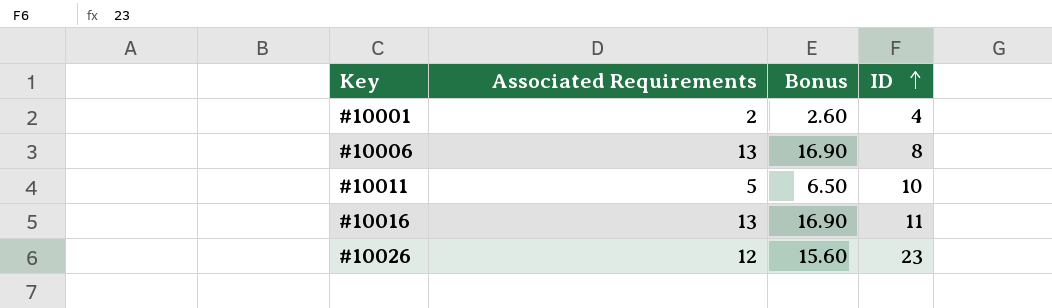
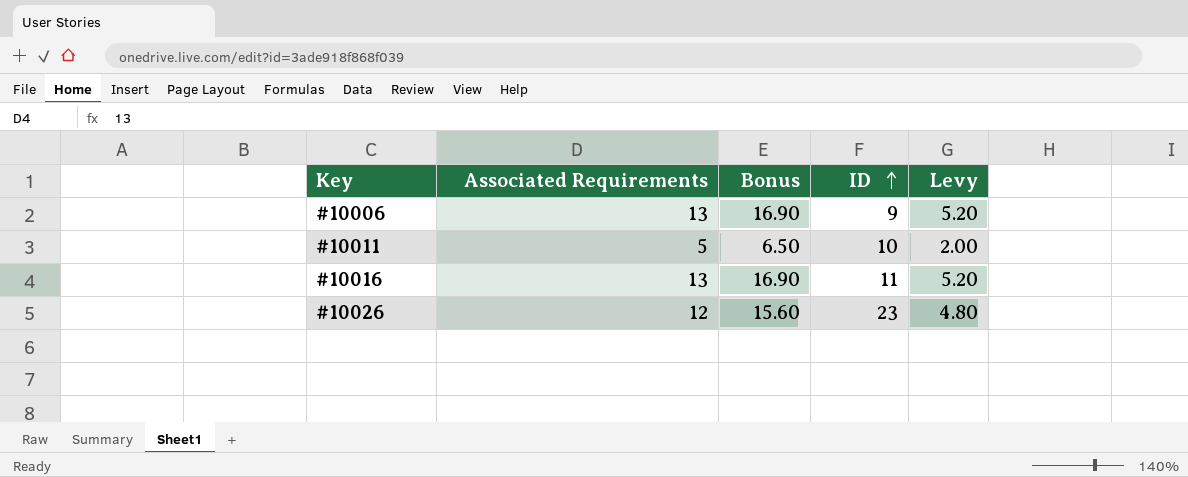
column Levy | formula: none -> [Associated Requirements] * 0.4
row #10001: 2 | 2.60 | 4 -> none
#10006 | ID: 8 -> 9

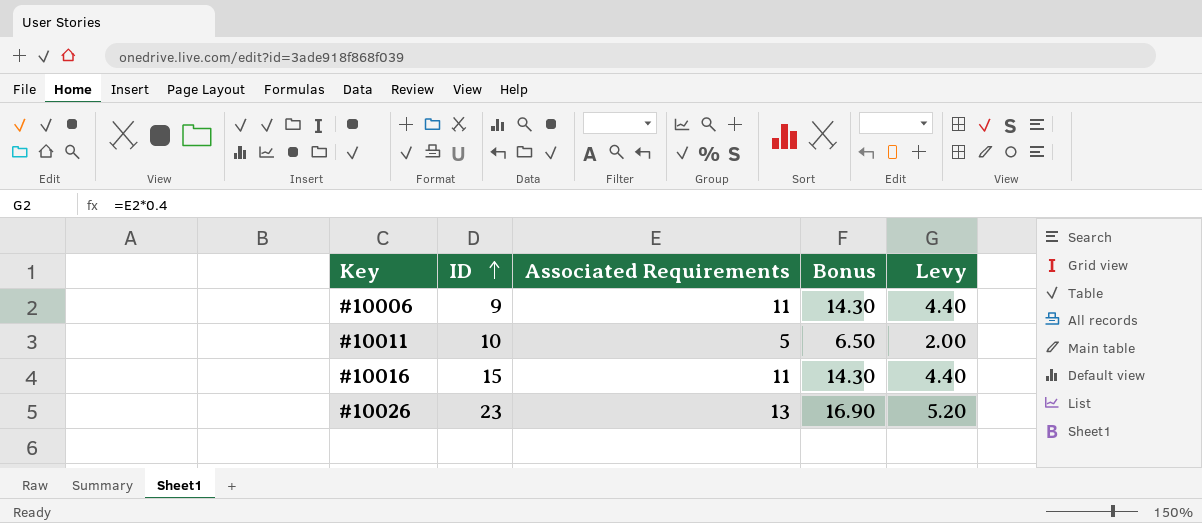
column ID | position: 4 -> 2
#10006 | Associated Requirements: 13 -> 11
#10006 | Bonus: 16.90 -> 14.30
#10006 | Levy: 5.20 -> 4.40
#10016 | ID: 11 -> 15
#10016 | Associated Requirements: 13 -> 11
#10016 | Bonus: 16.90 -> 14.30
#10016 | Levy: 5.20 -> 4.40
#10026 | Associated Requirements: 12 -> 13
#10026 | Bonus: 15.60 -> 16.90
#10026 | Levy: 4.80 -> 5.20

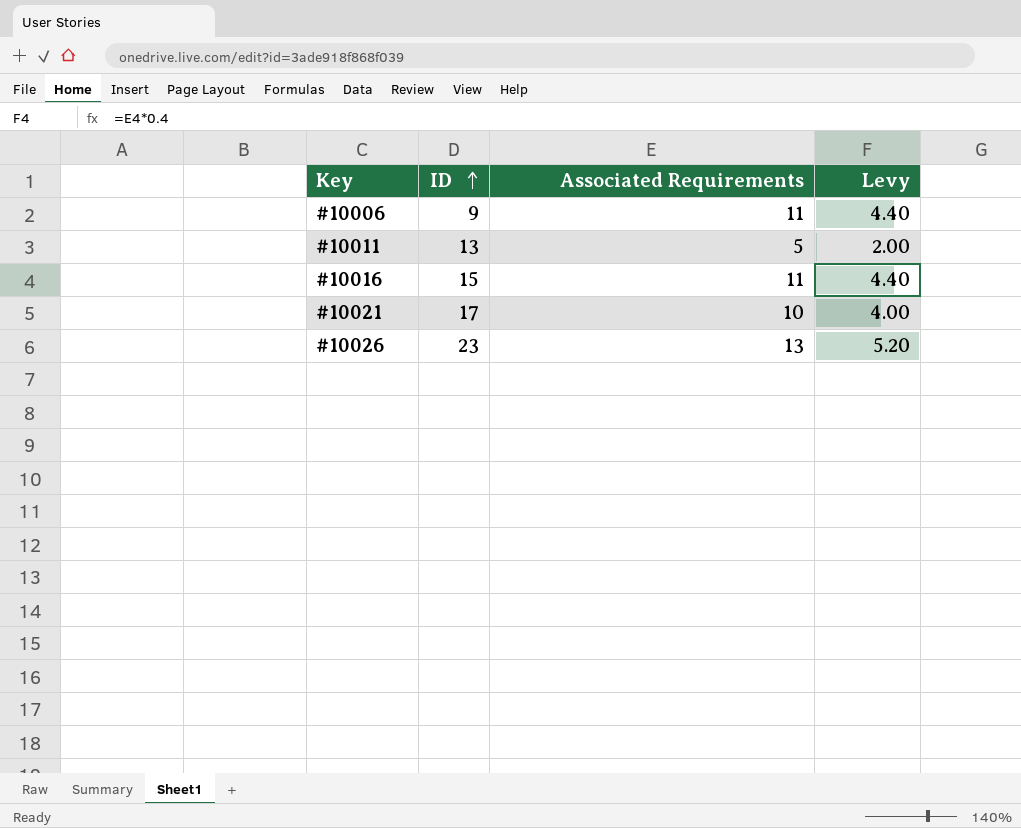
column Bonus | formula: [Associated Requirements] * 1.3 -> none
#10011 | ID: 10 -> 13
row #10021: none -> 17 | 10 | 4.00

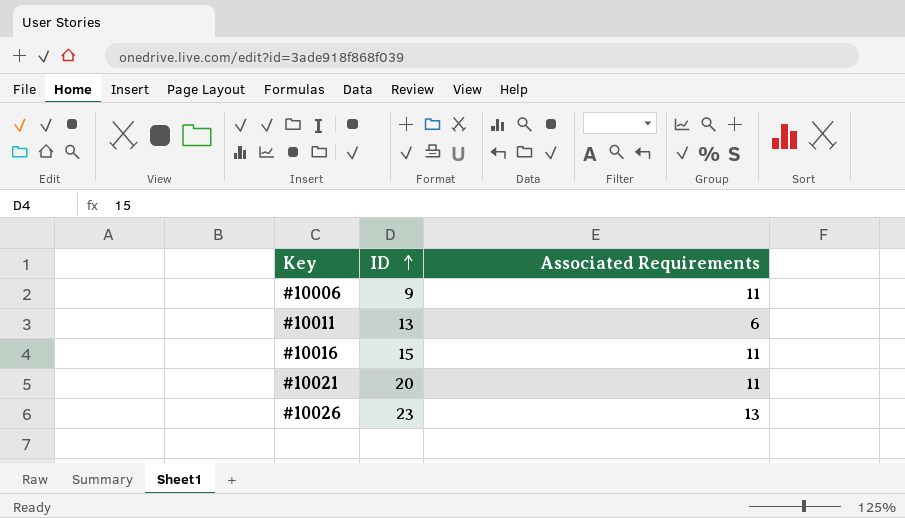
column Levy | formula: [Associated Requirements] * 0.4 -> none
#10011 | Associated Requirements: 5 -> 6
#10021 | ID: 17 -> 20
#10021 | Associated Requirements: 10 -> 11

